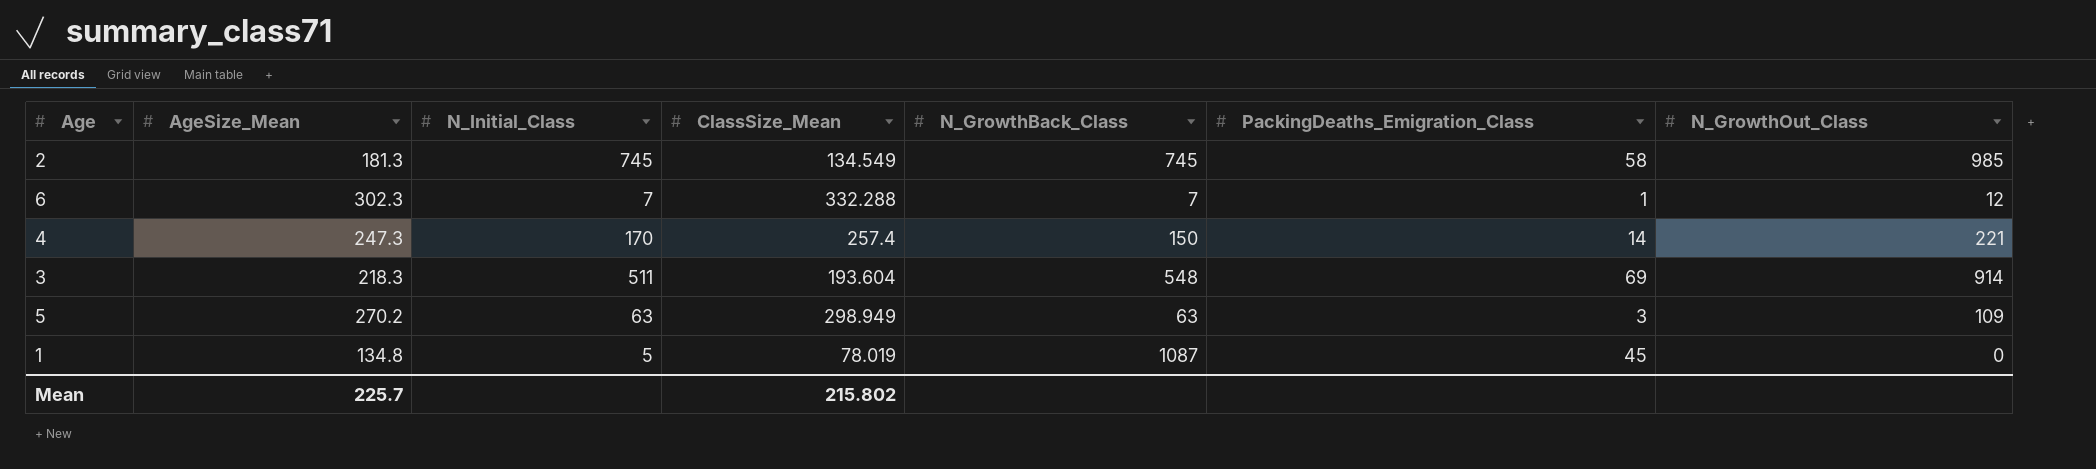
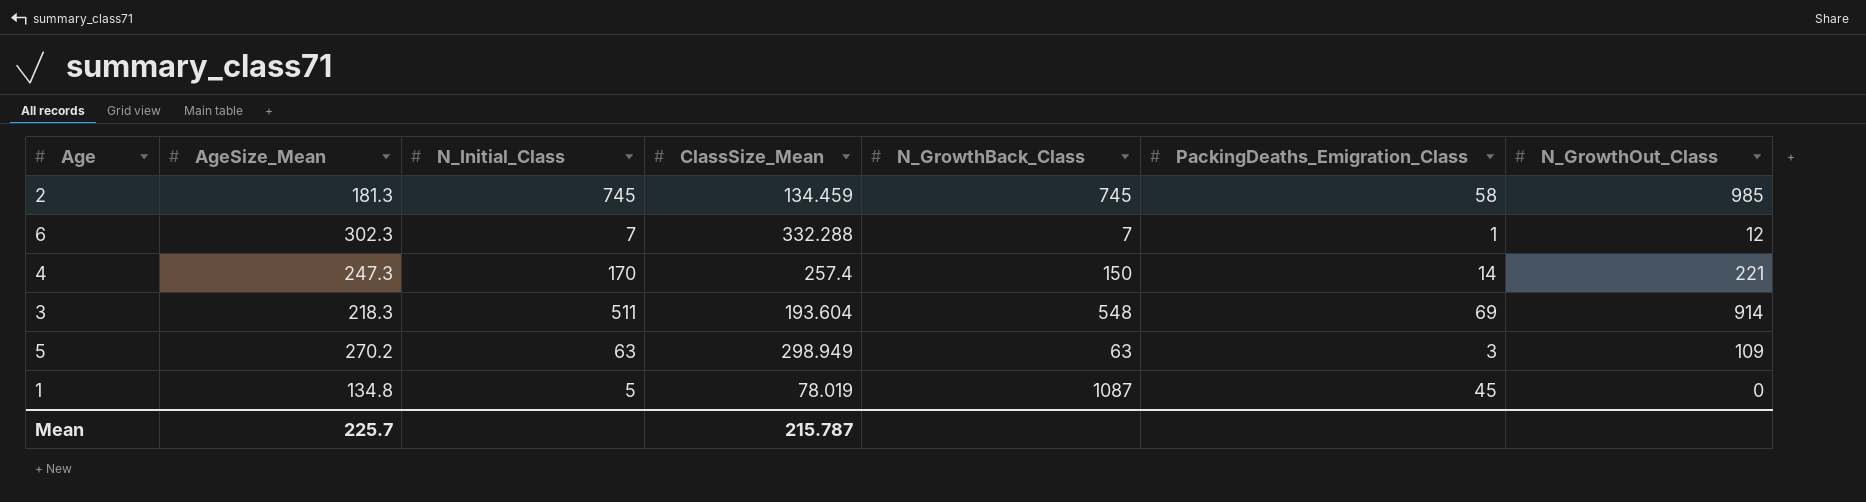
2 | ClassSize_Mean: 134.549 -> 134.459
Mean | ClassSize_Mean: 215.802 -> 215.787

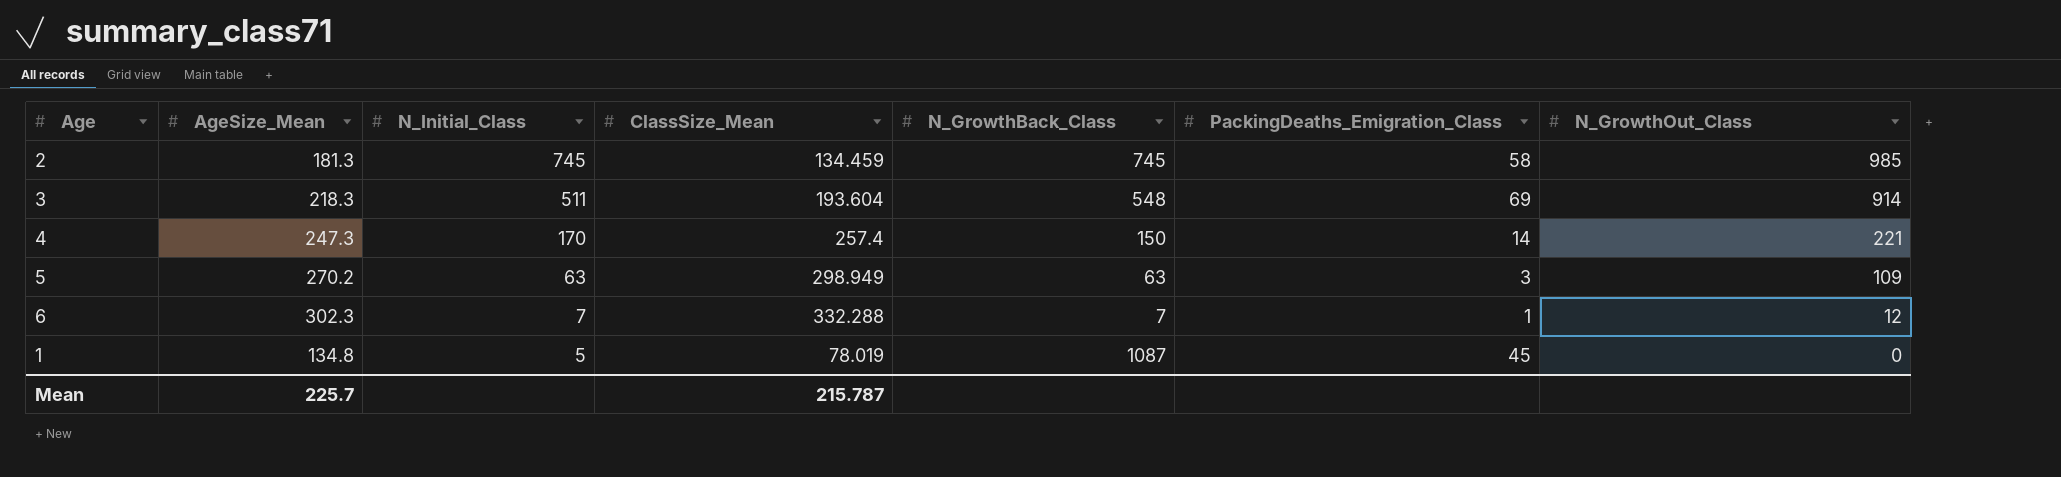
row order: none -> N_Initial_Class descending

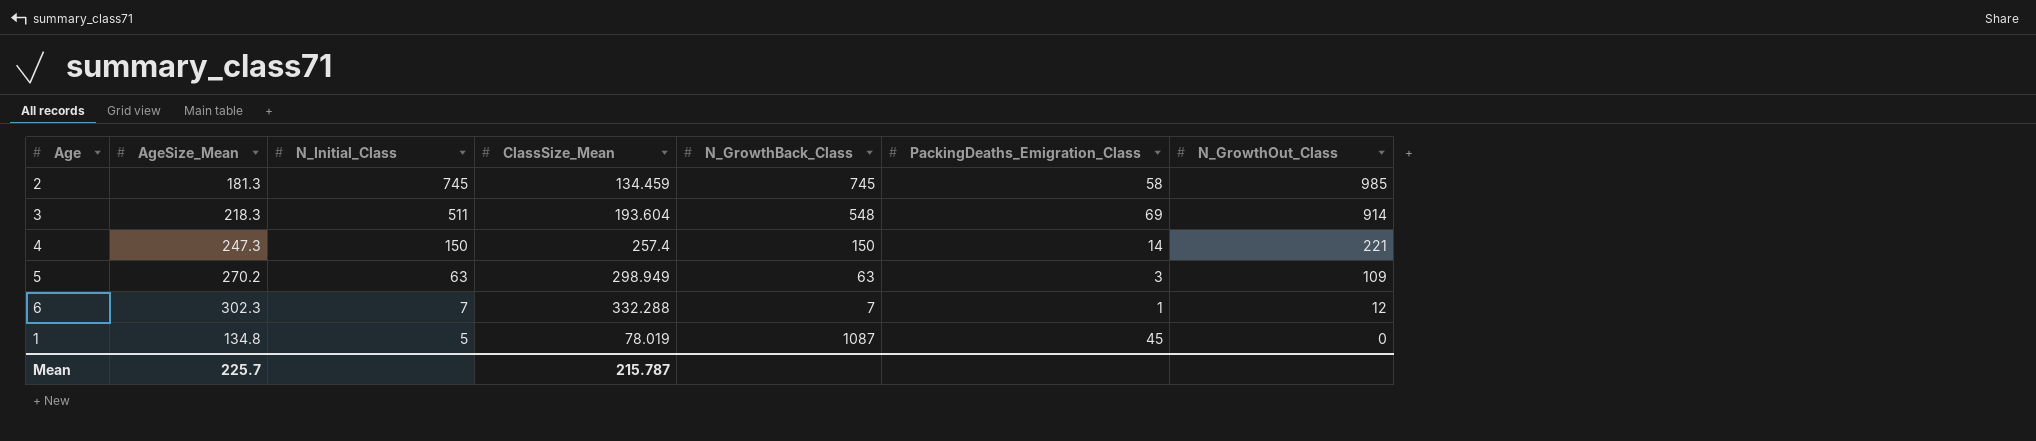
4 | N_Initial_Class: 170 -> 150

